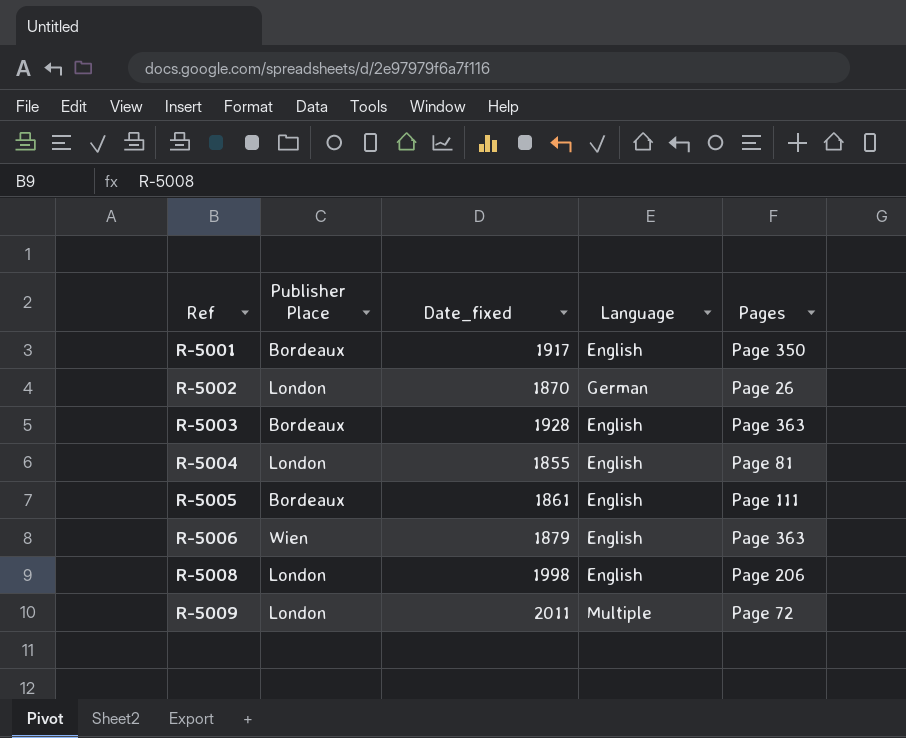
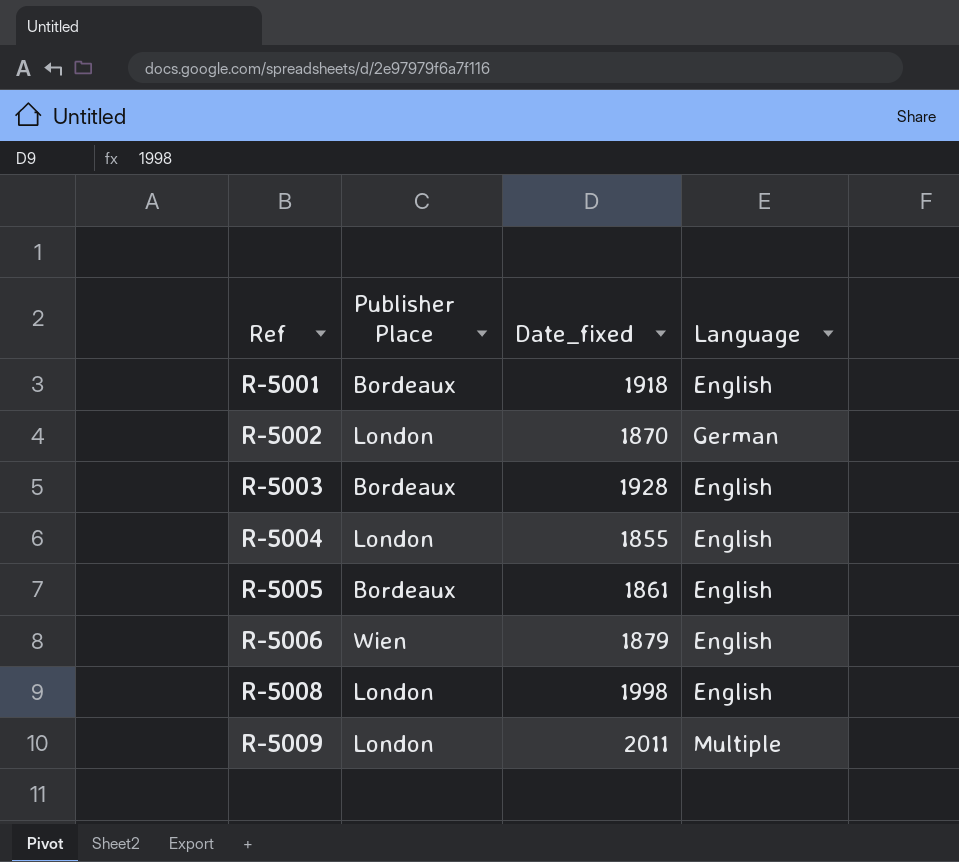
column Pages | position: 5 -> none
R-5001 | Date_fixed: 1917 -> 1918

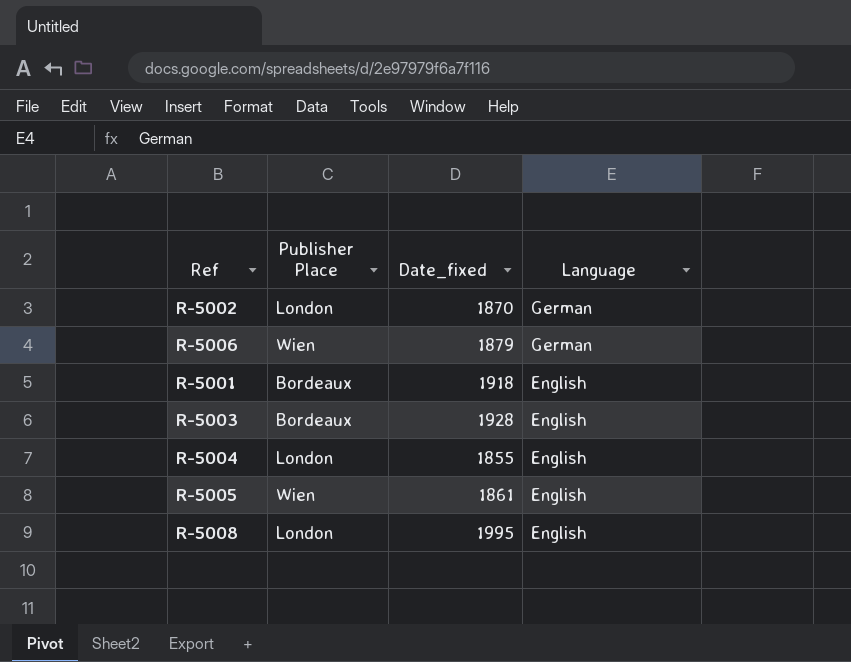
row order: Ref ascending -> Language descending
row R-5009: London | 2011 | Multiple -> none
R-5006 | Language: English -> German
R-5005 | Publisher Place: Bordeaux -> Wien
R-5008 | Date_fixed: 1998 -> 1995

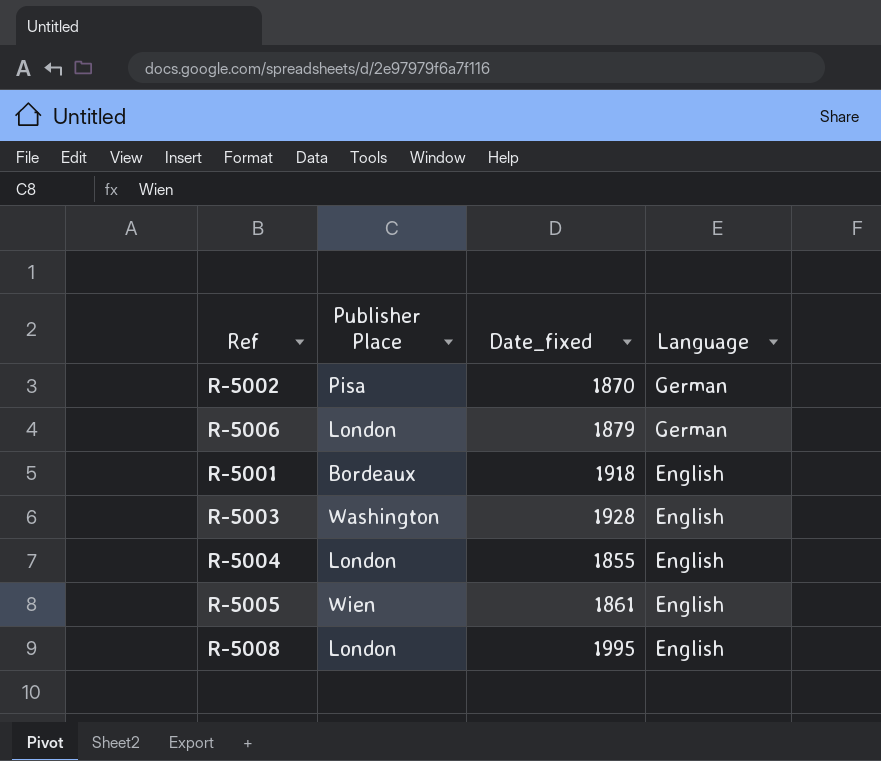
R-5002 | Publisher Place: London -> Pisa
R-5006 | Publisher Place: Wien -> London
R-5003 | Publisher Place: Bordeaux -> Washington

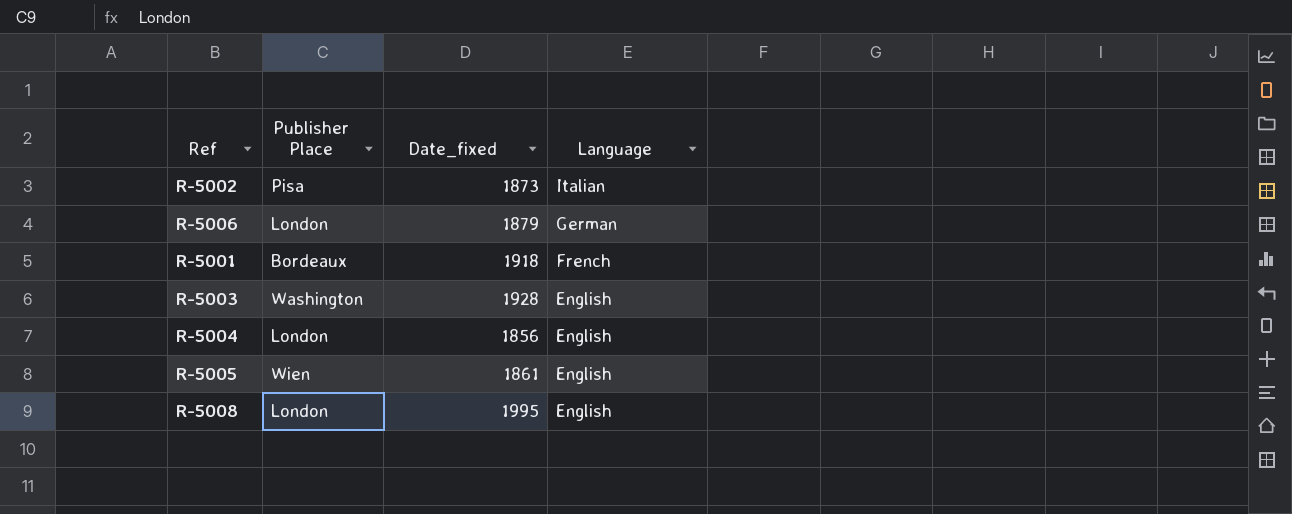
R-5002 | Date_fixed: 1870 -> 1873
R-5002 | Language: German -> Italian
R-5001 | Language: English -> French
R-5004 | Date_fixed: 1855 -> 1856

